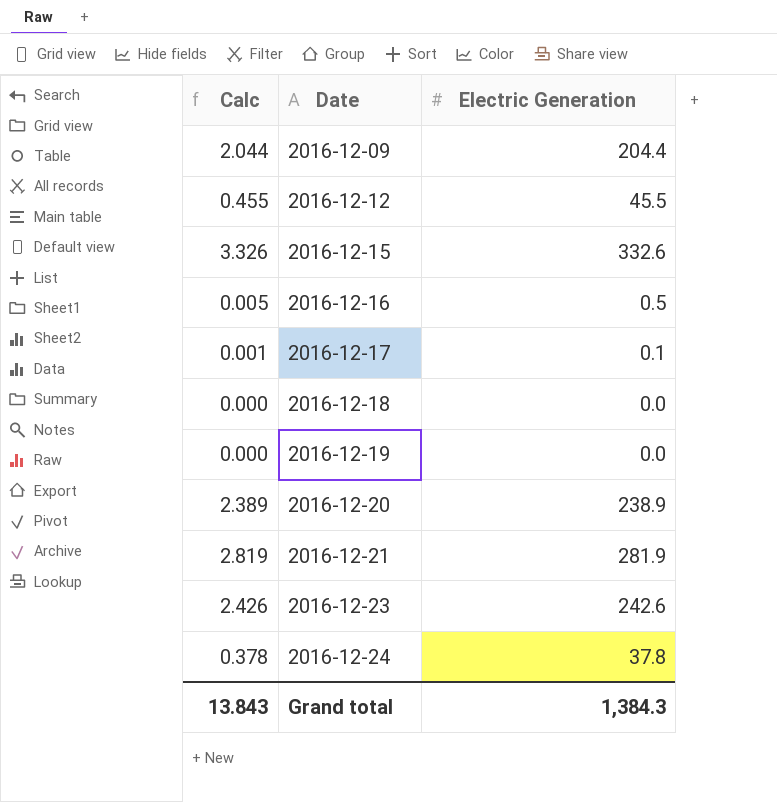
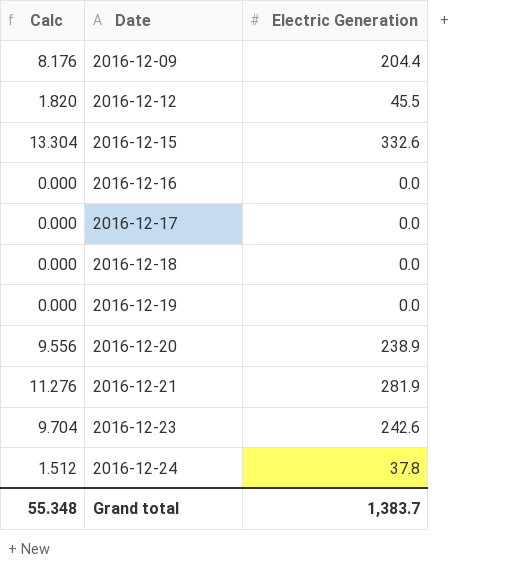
column Calc | formula: [Electric Generation] * 0.01 -> [Electric Generation] * 0.04
2016-12-16 | Electric Generation: 0.5 -> 0.0
2016-12-17 | Electric Generation: 0.1 -> 0.0
Grand total | Calc: 13.843 -> 55.348
Grand total | Electric Generation: 1,384.3 -> 1,383.7

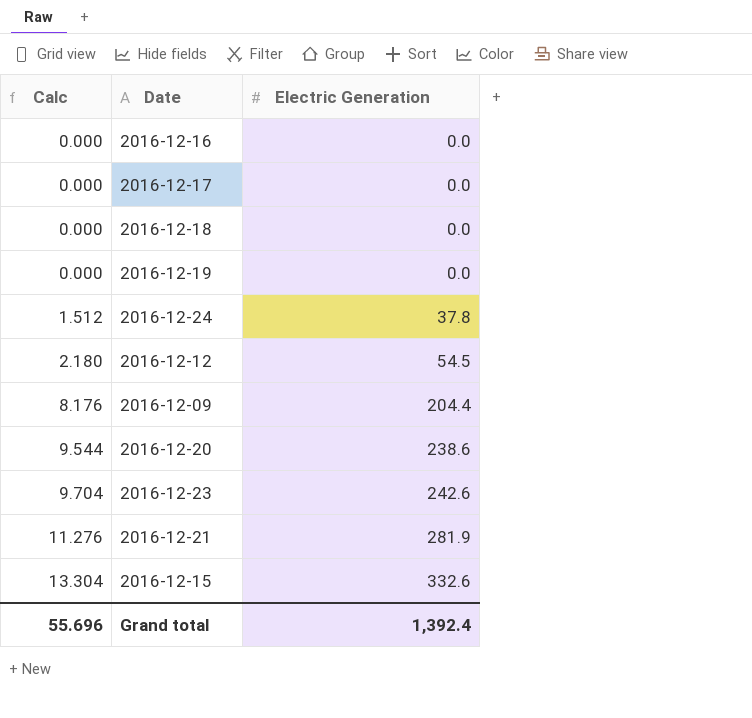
row order: Date ascending -> Calc ascending
2016-12-12 | Calc: 1.820 -> 2.180
2016-12-12 | Electric Generation: 45.5 -> 54.5
2016-12-20 | Calc: 9.556 -> 9.544
2016-12-20 | Electric Generation: 238.9 -> 238.6
Grand total | Calc: 55.348 -> 55.696
Grand total | Electric Generation: 1,383.7 -> 1,392.4

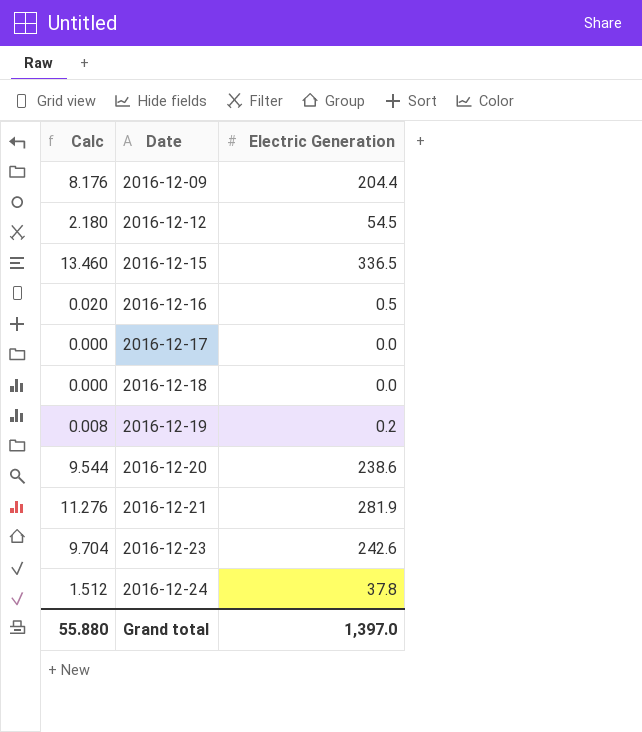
row order: Calc ascending -> Date ascending
2016-12-15 | Calc: 13.304 -> 13.460
2016-12-15 | Electric Generation: 332.6 -> 336.5
2016-12-16 | Calc: 0.000 -> 0.020
2016-12-16 | Electric Generation: 0.0 -> 0.5
2016-12-19 | Calc: 0.000 -> 0.008
2016-12-19 | Electric Generation: 0.0 -> 0.2
Grand total | Calc: 55.696 -> 55.880
Grand total | Electric Generation: 1,392.4 -> 1,397.0

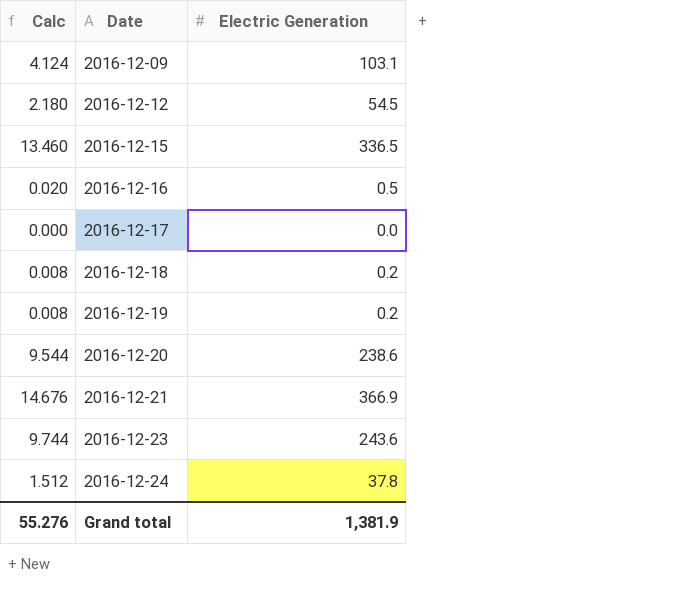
2016-12-09 | Calc: 8.176 -> 4.124
2016-12-09 | Electric Generation: 204.4 -> 103.1
2016-12-18 | Calc: 0.000 -> 0.008
2016-12-18 | Electric Generation: 0.0 -> 0.2
2016-12-21 | Calc: 11.276 -> 14.676
2016-12-21 | Electric Generation: 281.9 -> 366.9
2016-12-23 | Calc: 9.704 -> 9.744
2016-12-23 | Electric Generation: 242.6 -> 243.6
Grand total | Calc: 55.880 -> 55.276
Grand total | Electric Generation: 1,397.0 -> 1,381.9

